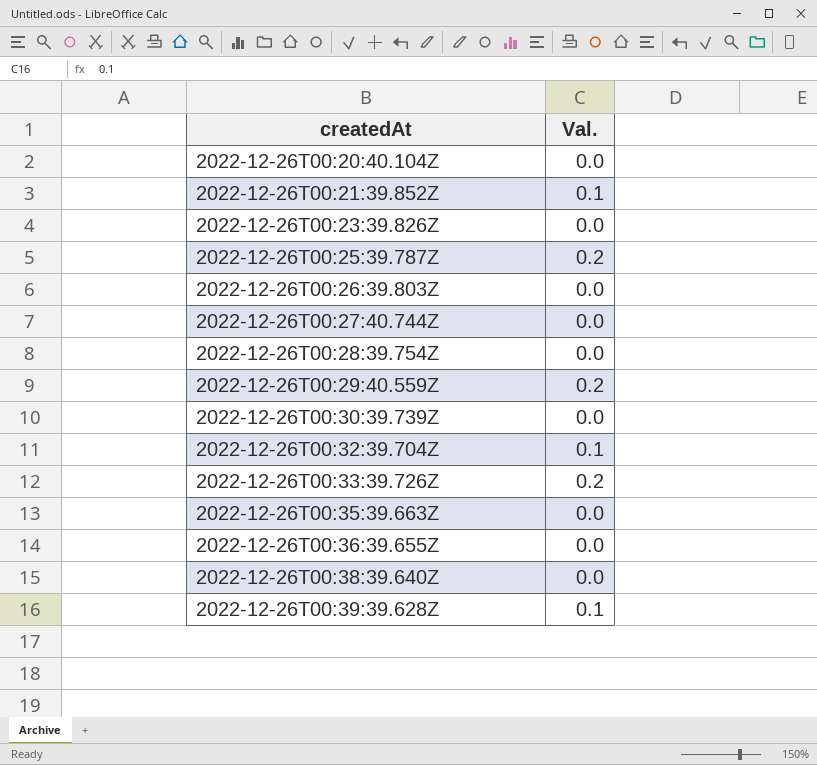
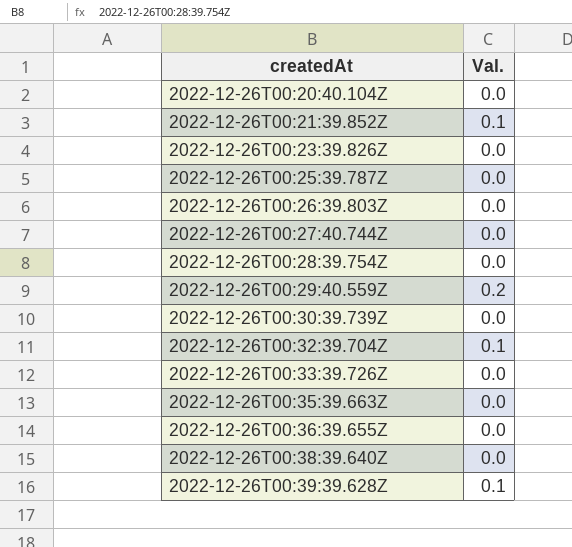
2022-12-26T00:25:39.787Z | Val.: 0.2 -> 0.0
2022-12-26T00:33:39.726Z | Val.: 0.2 -> 0.0

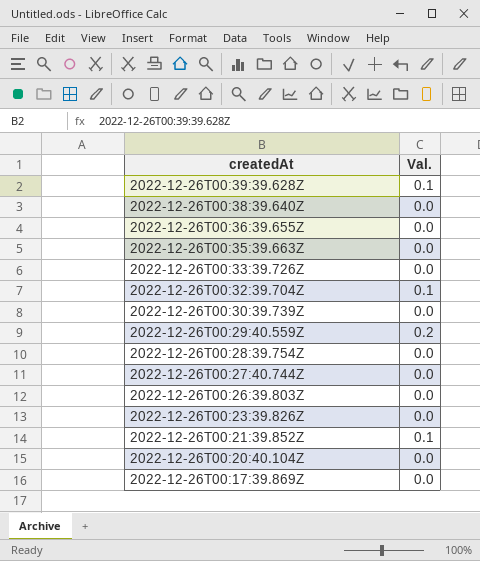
row order: createdAt ascending -> createdAt descending
row 2022-12-26T00:25:39.787Z: 0.0 -> none
row 2022-12-26T00:17:39.869Z: none -> 0.0

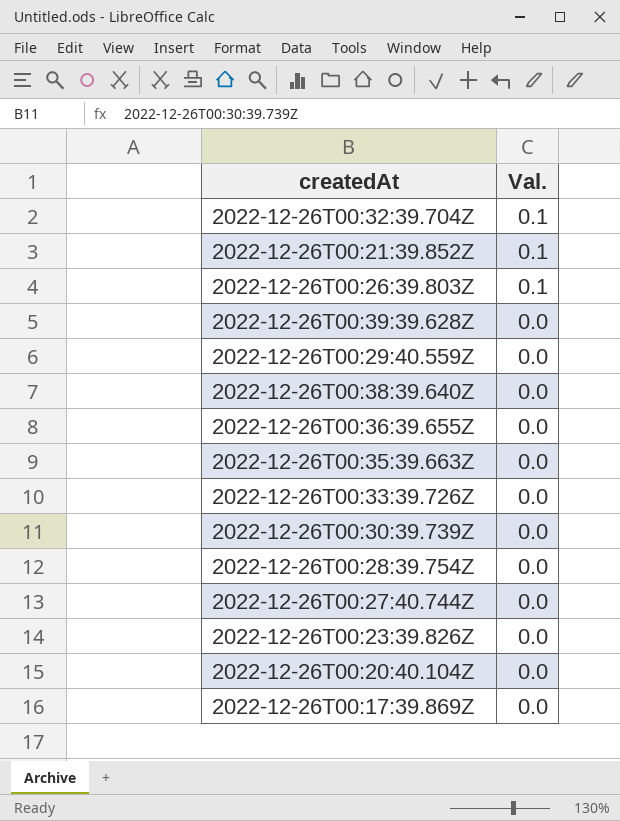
row order: createdAt descending -> Val. descending
2022-12-26T00:26:39.803Z | Val.: 0.0 -> 0.1
2022-12-26T00:39:39.628Z | Val.: 0.1 -> 0.0
2022-12-26T00:29:40.559Z | Val.: 0.2 -> 0.0

